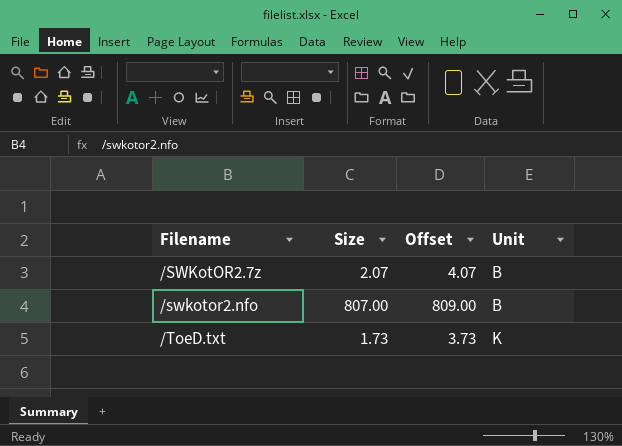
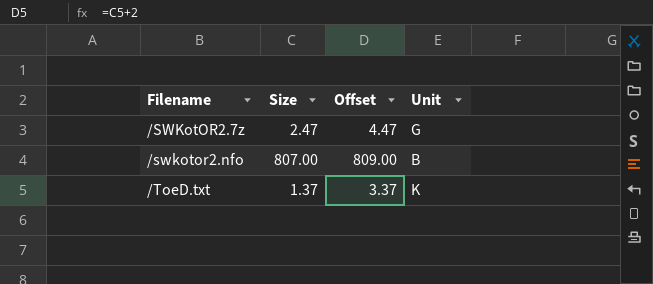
/SWKotOR2.7z | Size: 2.07 -> 2.47
/SWKotOR2.7z | Offset: 4.07 -> 4.47
/SWKotOR2.7z | Unit: B -> G
/ToeD.txt | Size: 1.73 -> 1.37
/ToeD.txt | Offset: 3.73 -> 3.37

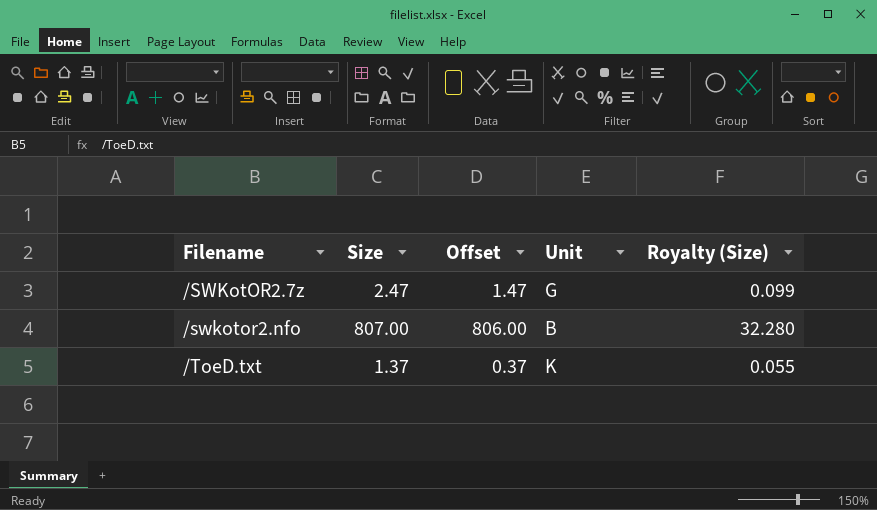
column Offset | formula: [Size] + 2 -> [Size] - 1
column Royalty (Size) | formula: none -> [Size] * 0.04

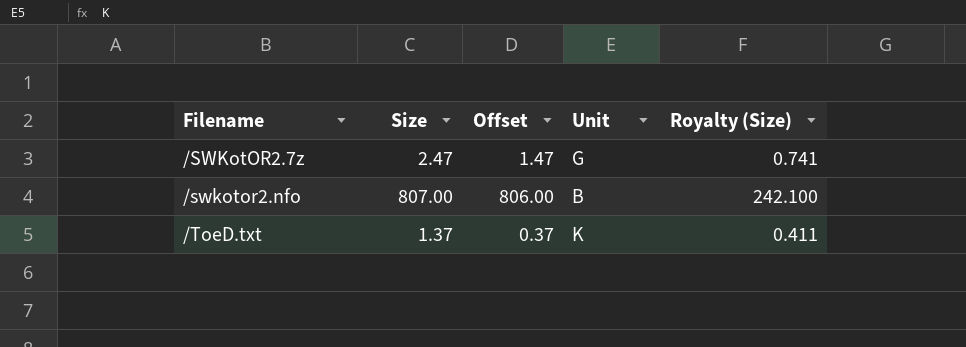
column Royalty (Size) | formula: [Size] * 0.04 -> [Size] * 0.3

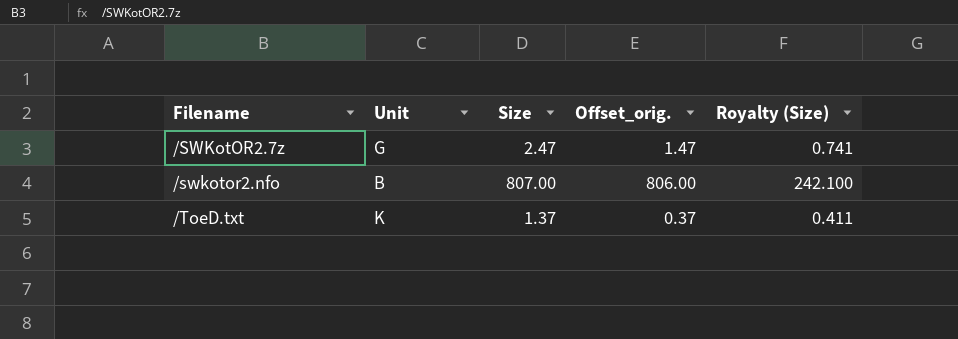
column Unit | position: 4 -> 2
column name: Offset -> Offset_orig.

